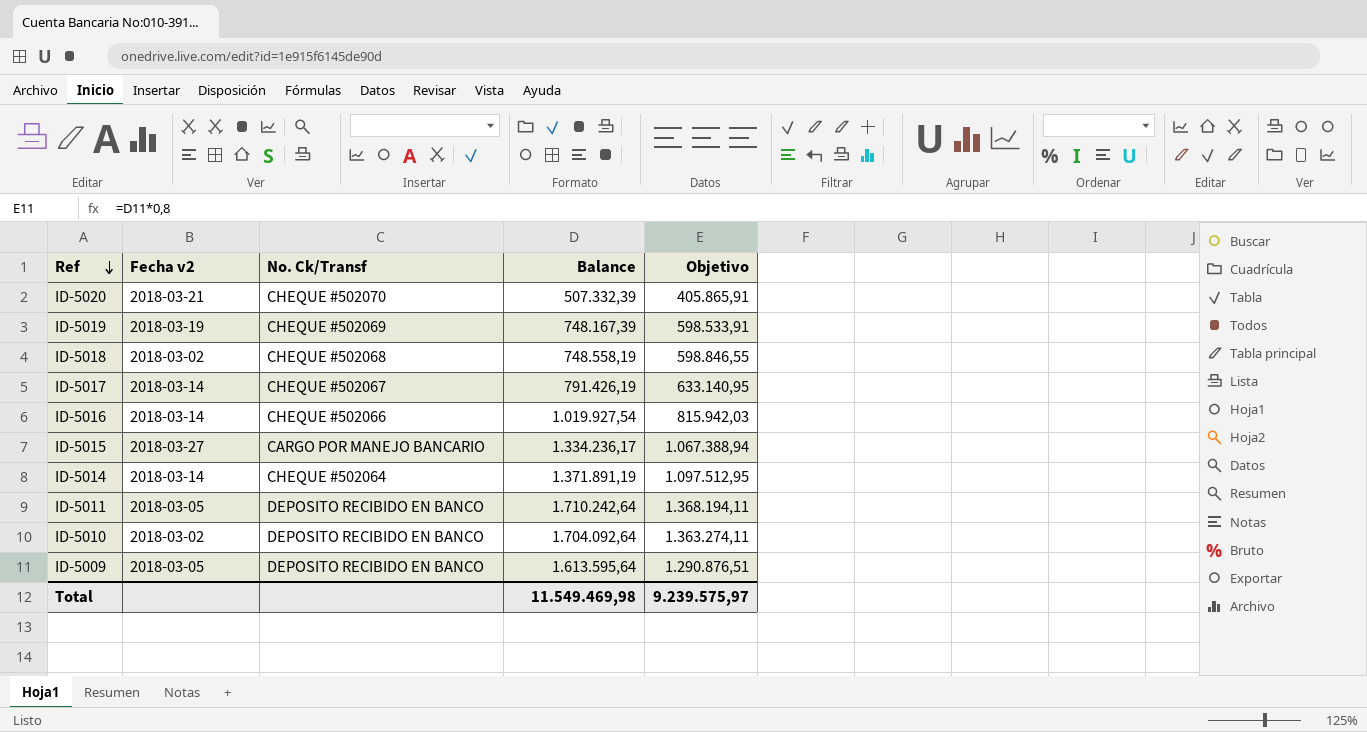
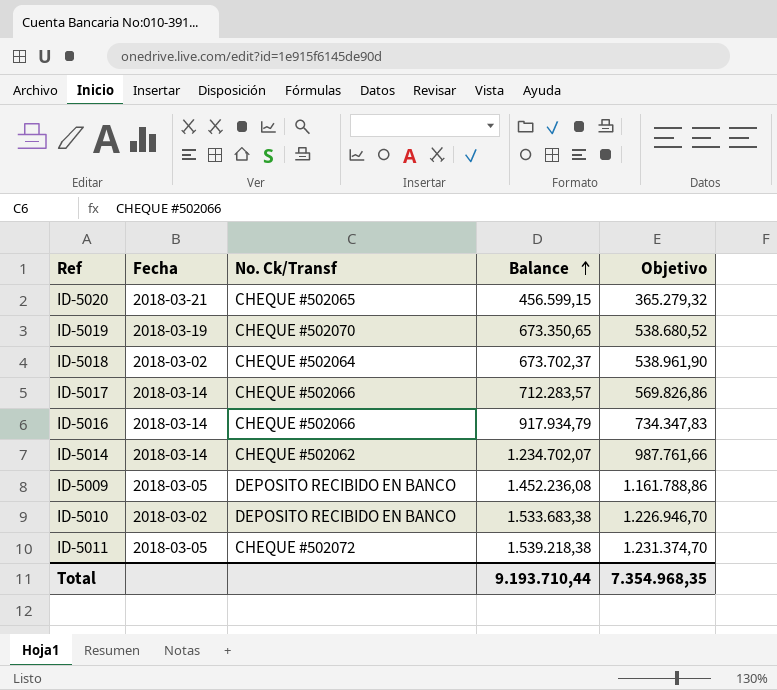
row order: Ref descending -> Balance ascending
column name: Fecha v2 -> Fecha
row ID-5015: 2018-03-27 | CARGO POR MANEJO BANCARIO | 1.334.236,17 | 1.067.388,94 -> none
ID-5020 | No. Ck/Transf: CHEQUE #502070 -> CHEQUE #502065
ID-5020 | Balance: 507.332,39 -> 456.599,15
ID-5020 | Objetivo: 405.865,91 -> 365.279,32
ID-5019 | No. Ck/Transf: CHEQUE #502069 -> CHEQUE #502070
ID-5019 | Balance: 748.167,39 -> 673.350,65
ID-5019 | Objetivo: 598.533,91 -> 538.680,52
ID-5018 | No. Ck/Transf: CHEQUE #502068 -> CHEQUE #502064
ID-5018 | Balance: 748.558,19 -> 673.702,37
ID-5018 | Objetivo: 598.846,55 -> 538.961,90
ID-5017 | No. Ck/Transf: CHEQUE #502067 -> CHEQUE #502066
ID-5017 | Balance: 791.426,19 -> 712.283,57
ID-5017 | Objetivo: 633.140,95 -> 569.826,86
ID-5016 | Balance: 1.019.927,54 -> 917.934,79
ID-5016 | Objetivo: 815.942,03 -> 734.347,83
ID-5014 | No. Ck/Transf: CHEQUE #502064 -> CHEQUE #502062
ID-5014 | Balance: 1.371.891,19 -> 1.234.702,07
ID-5014 | Objetivo: 1.097.512,95 -> 987.761,66
ID-5009 | Balance: 1.613.595,64 -> 1.452.236,08
ID-5009 | Objetivo: 1.290.876,51 -> 1.161.788,86
ID-5010 | Balance: 1.704.092,64 -> 1.533.683,38
ID-5010 | Objetivo: 1.363.274,11 -> 1.226.946,70
ID-5011 | No. Ck/Transf: DEPOSITO RECIBIDO EN BANCO -> CHEQUE #502072
ID-5011 | Balance: 1.710.242,64 -> 1.539.218,38
ID-5011 | Objetivo: 1.368.194,11 -> 1.231.374,70
Total | Balance: 11.549.469,98 -> 9.193.710,44
Total | Objetivo: 9.239.575,97 -> 7.354.968,35

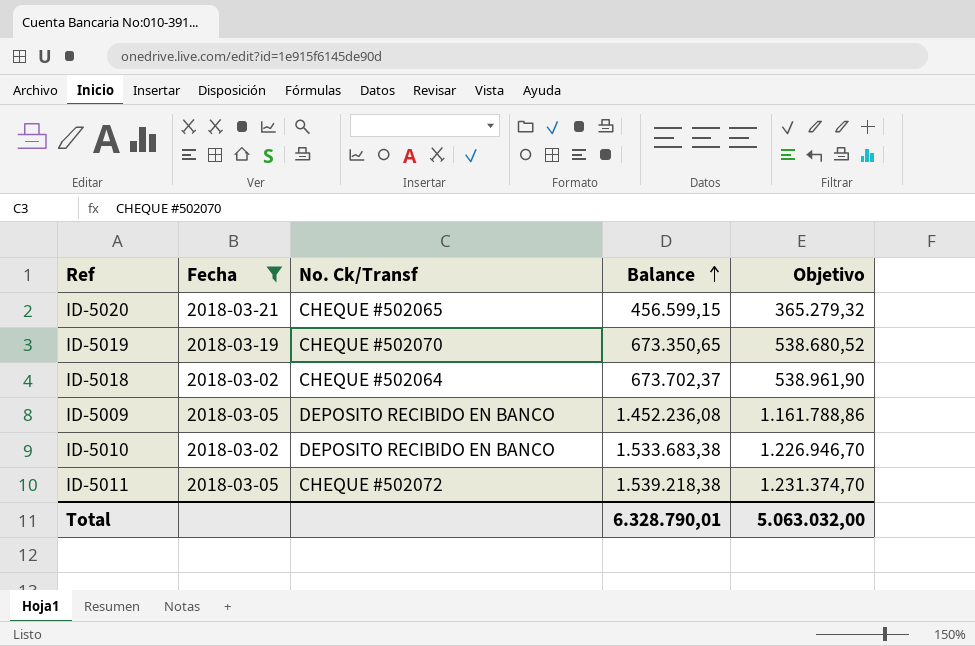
filter: none -> Fecha != 2018-03-14
Total | Balance: 9.193.710,44 -> 6.328.790,01
Total | Objetivo: 7.354.968,35 -> 5.063.032,00

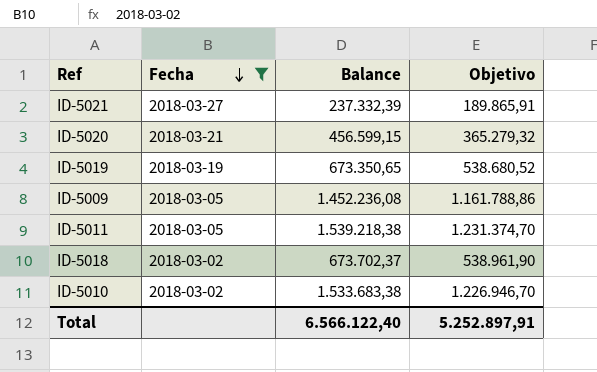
row order: Balance ascending -> Fecha descending
column No. Ck/Transf | position: 3 -> none
row ID-5021: none -> 2018-03-27 | 237.332,39 | 189.865,91
Total | Balance: 6.328.790,01 -> 6.566.122,40
Total | Objetivo: 5.063.032,00 -> 5.252.897,91

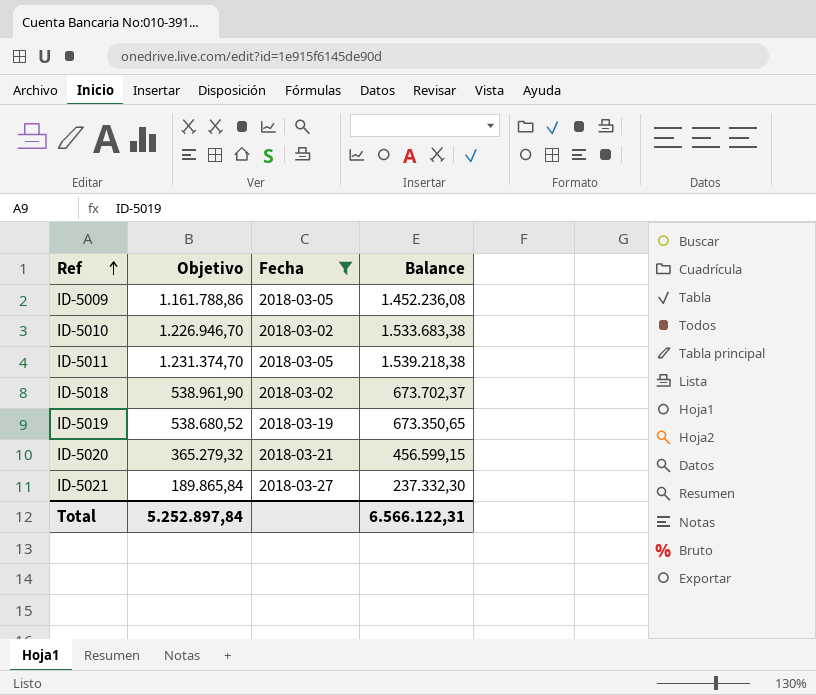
row order: Fecha descending -> Ref ascending
column Objetivo | position: 4 -> 2
ID-5021 | Objetivo: 189.865,91 -> 189.865,84
ID-5021 | Balance: 237.332,39 -> 237.332,30
Total | Objetivo: 5.252.897,91 -> 5.252.897,84
Total | Balance: 6.566.122,40 -> 6.566.122,31

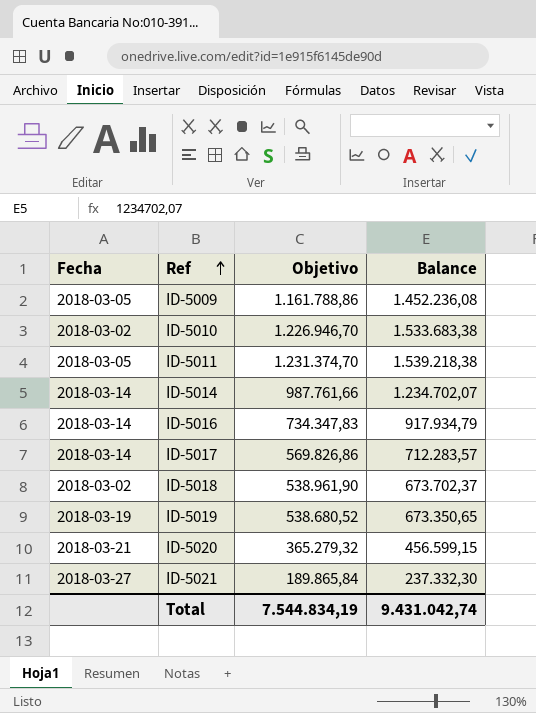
filter: Fecha != 2018-03-14 -> none
column Fecha | position: 3 -> 1
Total | Objetivo: 5.252.897,84 -> 7.544.834,19
Total | Balance: 6.566.122,31 -> 9.431.042,74

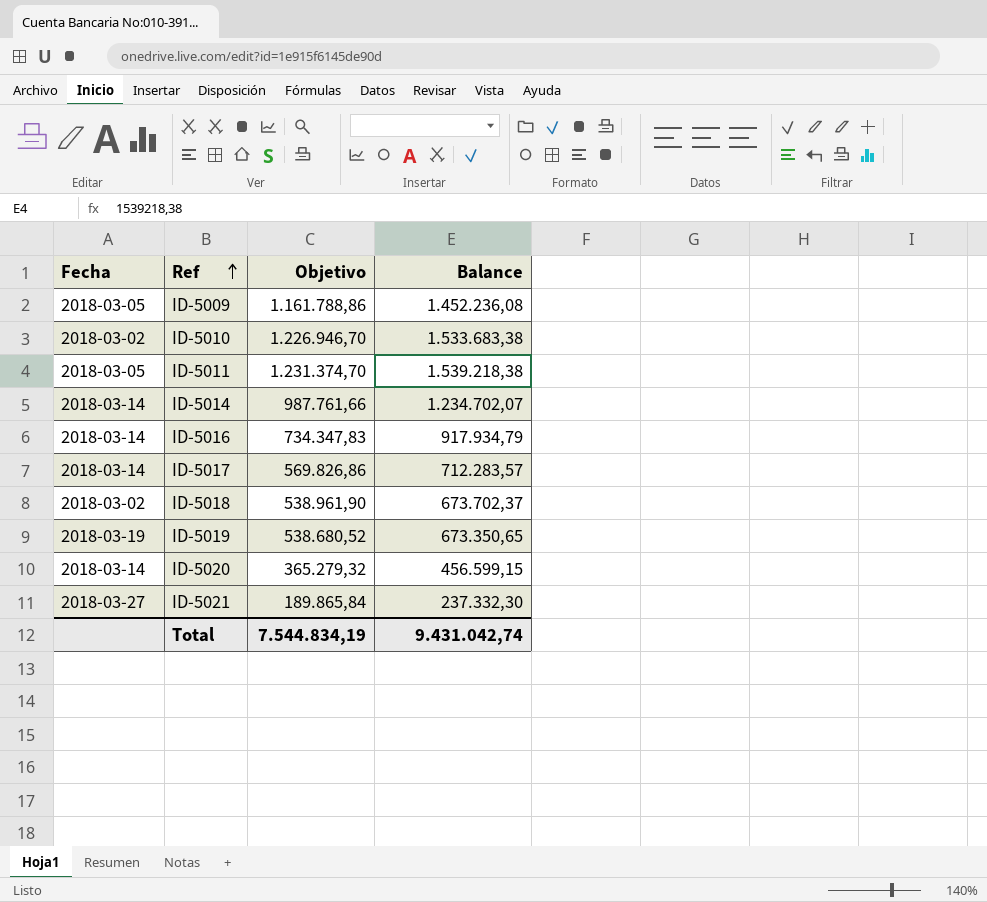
ID-5020 | Fecha: 2018-03-21 -> 2018-03-14

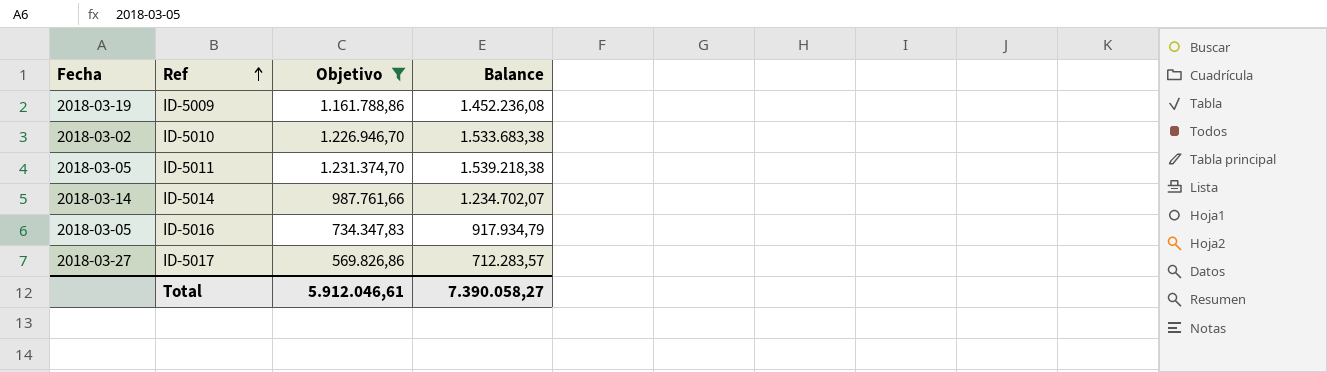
filter: none -> Objetivo >= 569.826,86
ID-5009 | Fecha: 2018-03-05 -> 2018-03-19
ID-5016 | Fecha: 2018-03-14 -> 2018-03-05
ID-5017 | Fecha: 2018-03-14 -> 2018-03-27
Total | Objetivo: 7.544.834,19 -> 5.912.046,61
Total | Balance: 9.431.042,74 -> 7.390.058,27

